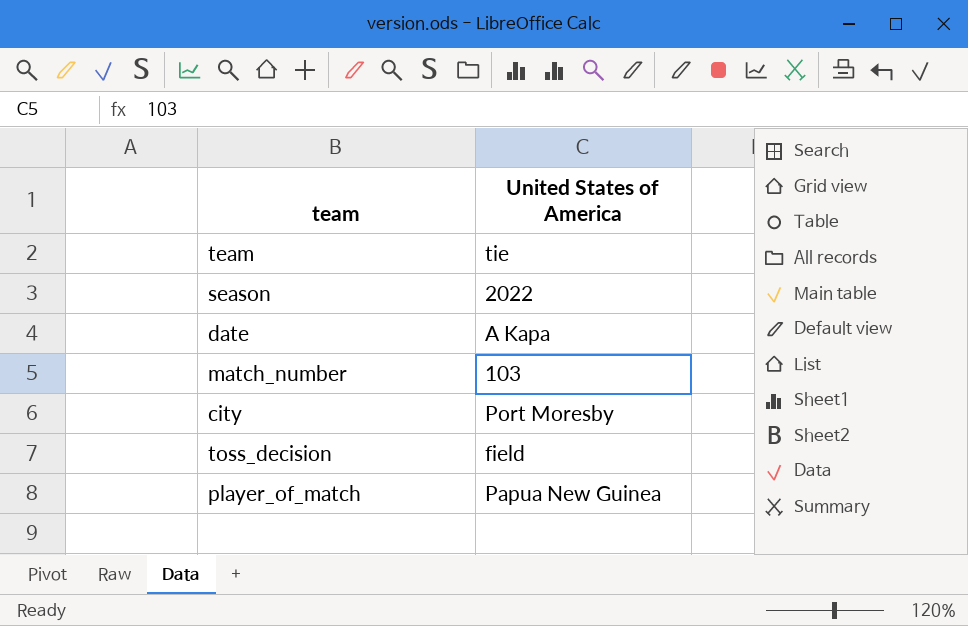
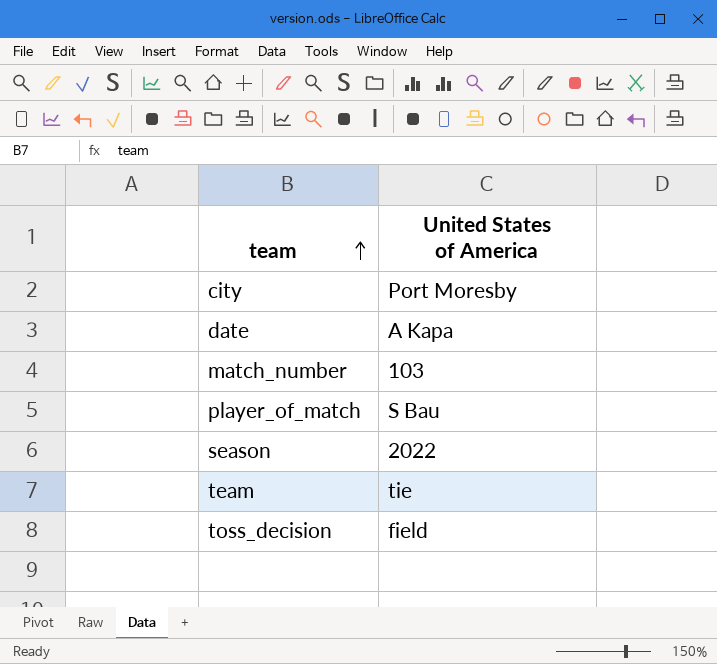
row order: none -> team ascending
player_of_match | United States of America: Papua New Guinea -> S Bau

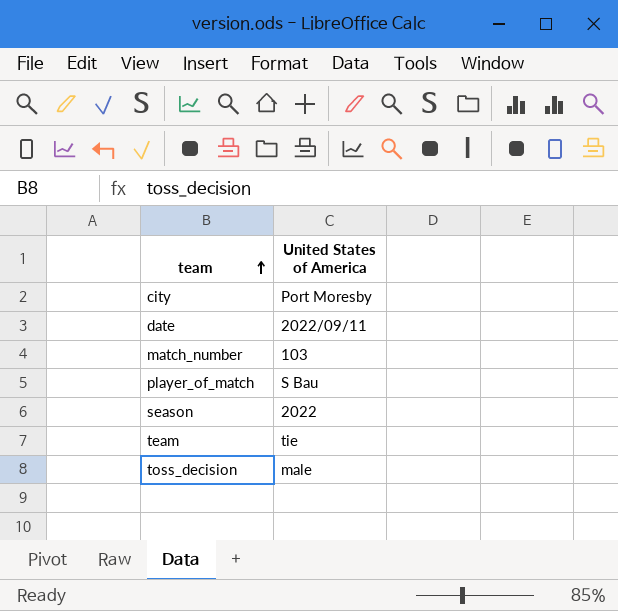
date | United States of America: A Kapa -> 2022/09/11
toss_decision | United States of America: field -> male

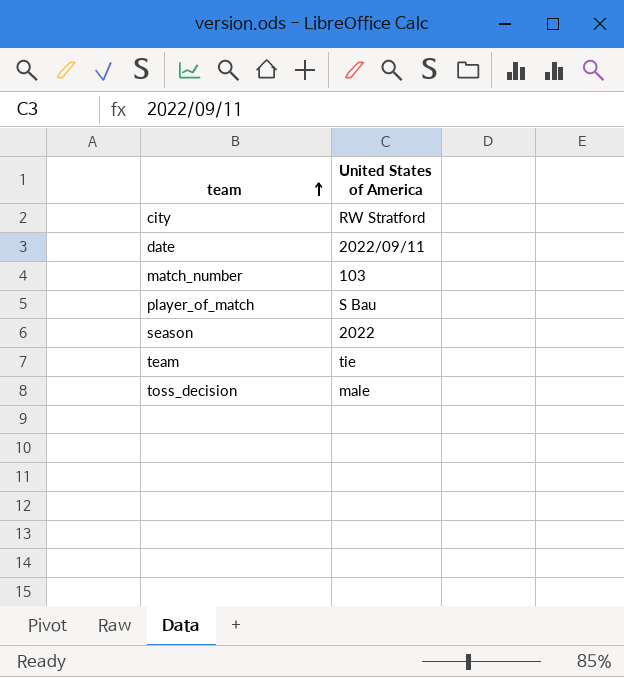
city | United States of America: Port Moresby -> RW Stratford

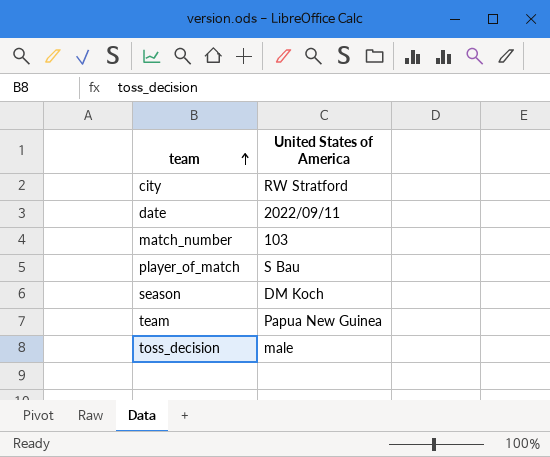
season | United States of America: 2022 -> DM Koch
team | United States of America: tie -> Papua New Guinea

